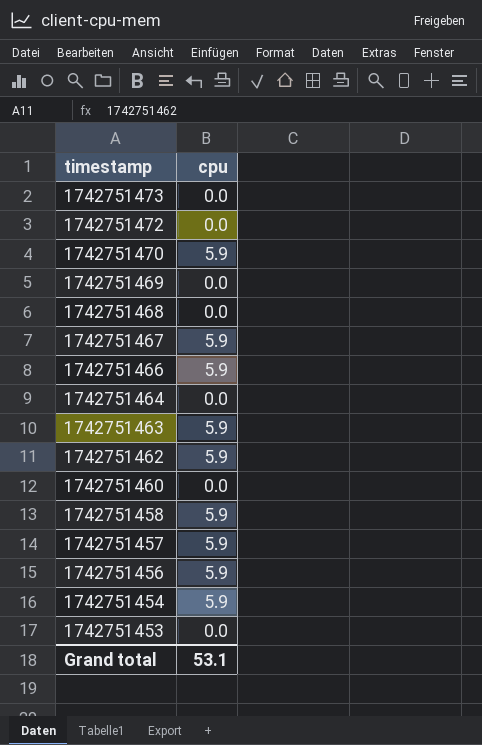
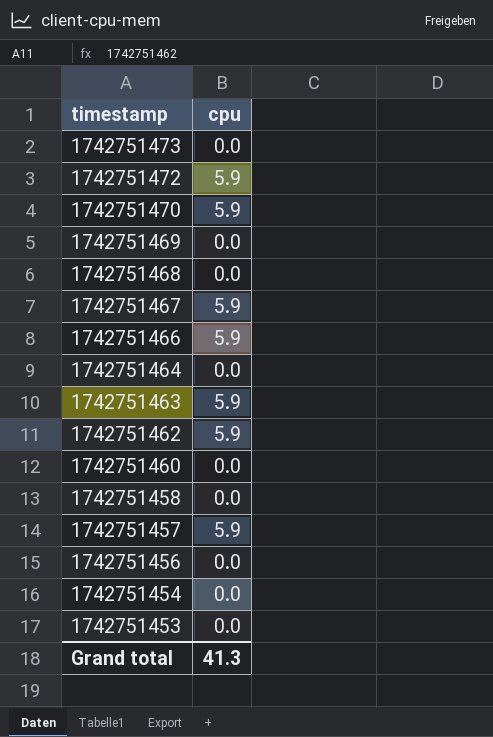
1742751472 | cpu: 0.0 -> 5.9
1742751458 | cpu: 5.9 -> 0.0
1742751456 | cpu: 5.9 -> 0.0
1742751454 | cpu: 5.9 -> 0.0
Grand total | cpu: 53.1 -> 41.3

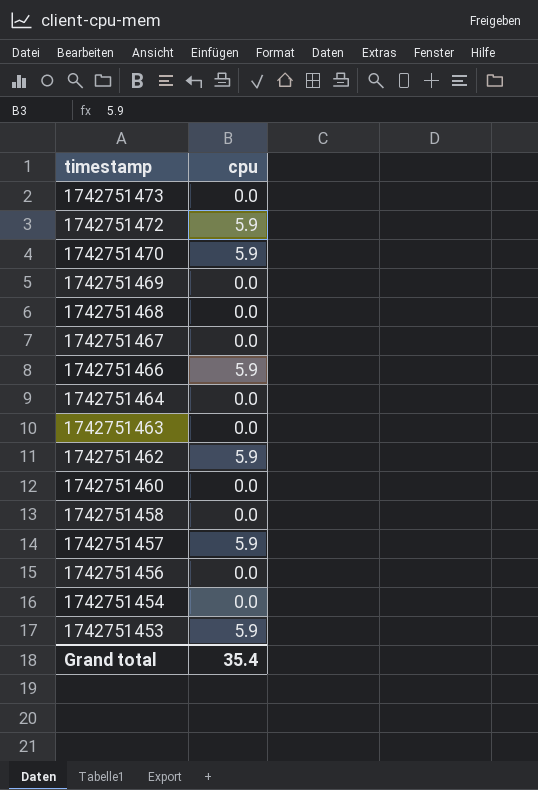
1742751467 | cpu: 5.9 -> 0.0
1742751463 | cpu: 5.9 -> 0.0
1742751453 | cpu: 0.0 -> 5.9
Grand total | cpu: 41.3 -> 35.4

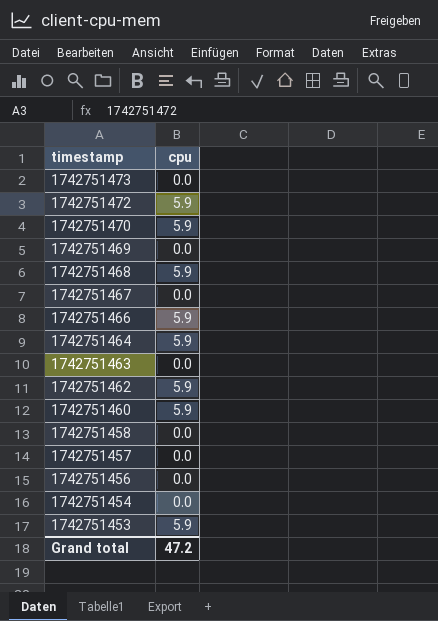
1742751468 | cpu: 0.0 -> 5.9
1742751464 | cpu: 0.0 -> 5.9
1742751460 | cpu: 0.0 -> 5.9
1742751457 | cpu: 5.9 -> 0.0
Grand total | cpu: 35.4 -> 47.2

